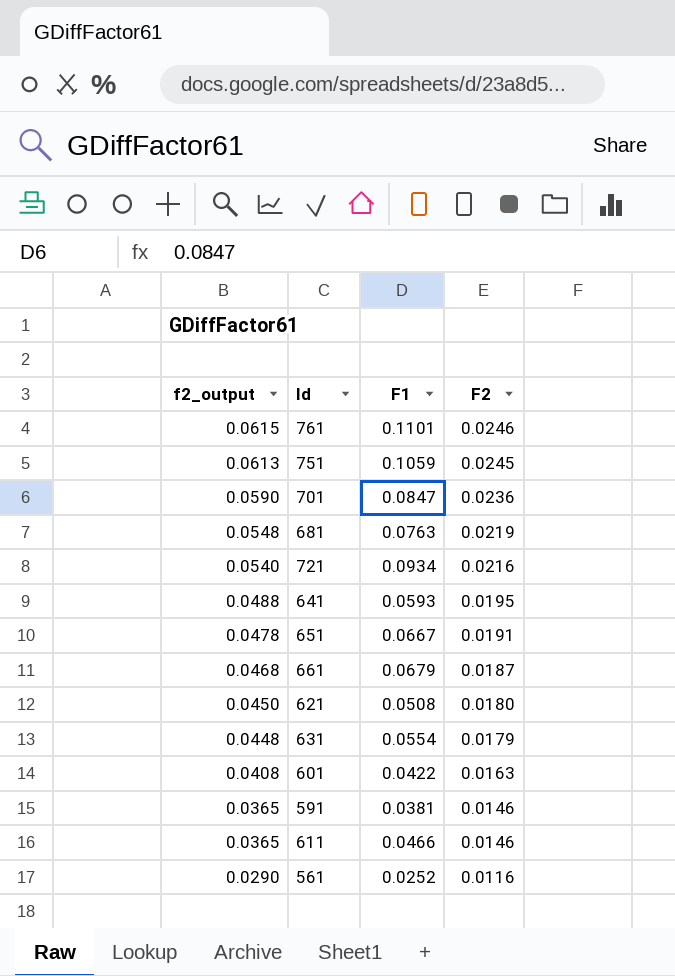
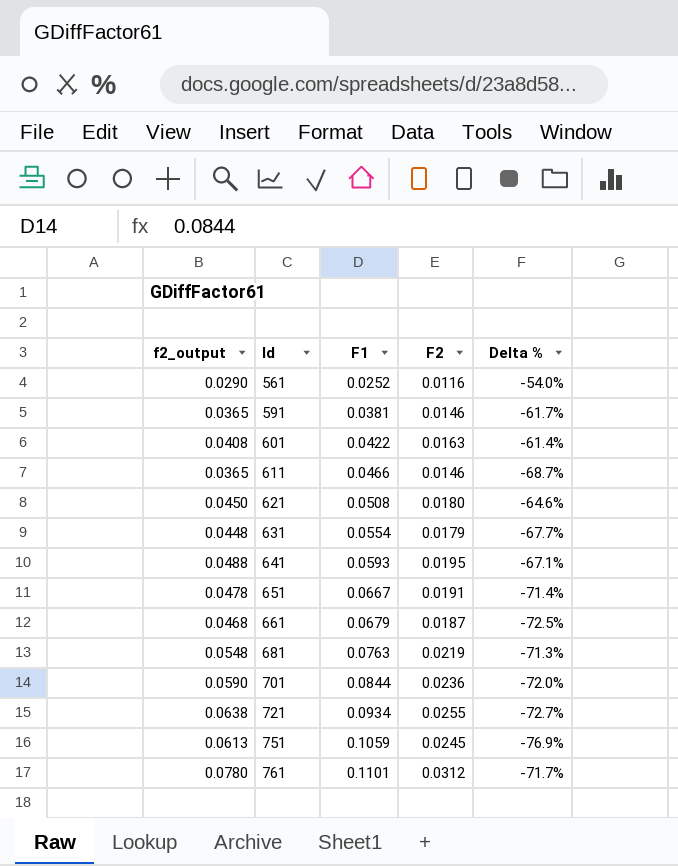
row order: f2_output descending -> Id ascending
column Delta % | formula: none -> ([F2] - [F1]) / [F1]
701 | F1: 0.0847 -> 0.0844
721 | f2_output: 0.0540 -> 0.0638
721 | F2: 0.0216 -> 0.0255
761 | f2_output: 0.0615 -> 0.0780
761 | F2: 0.0246 -> 0.0312

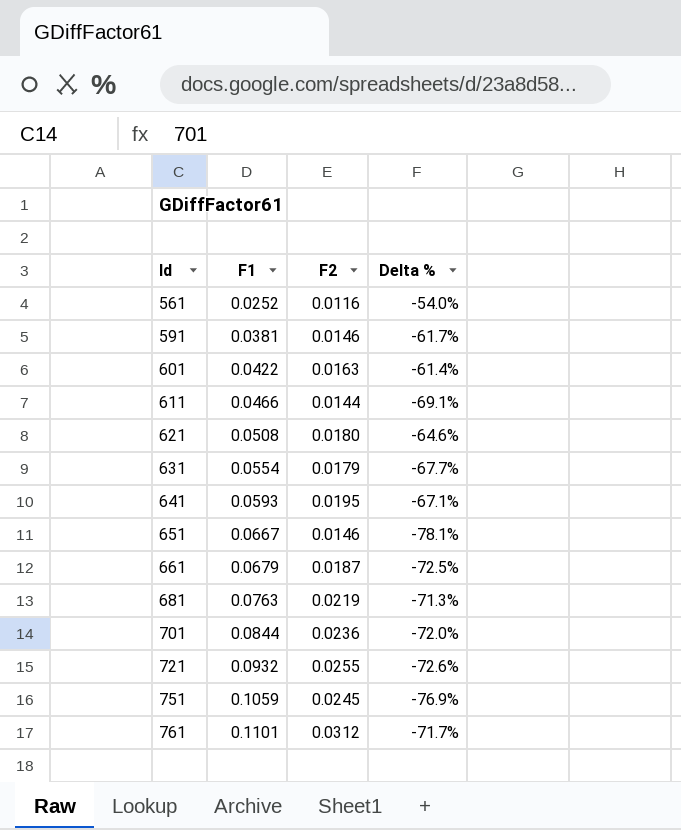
column f2_output | formula: [F2] * 2.5 -> none
611 | F2: 0.0146 -> 0.0144
611 | Delta %: -68.7% -> -69.1%
651 | F2: 0.0191 -> 0.0146
651 | Delta %: -71.4% -> -78.1%
721 | F1: 0.0934 -> 0.0932
721 | Delta %: -72.7% -> -72.6%

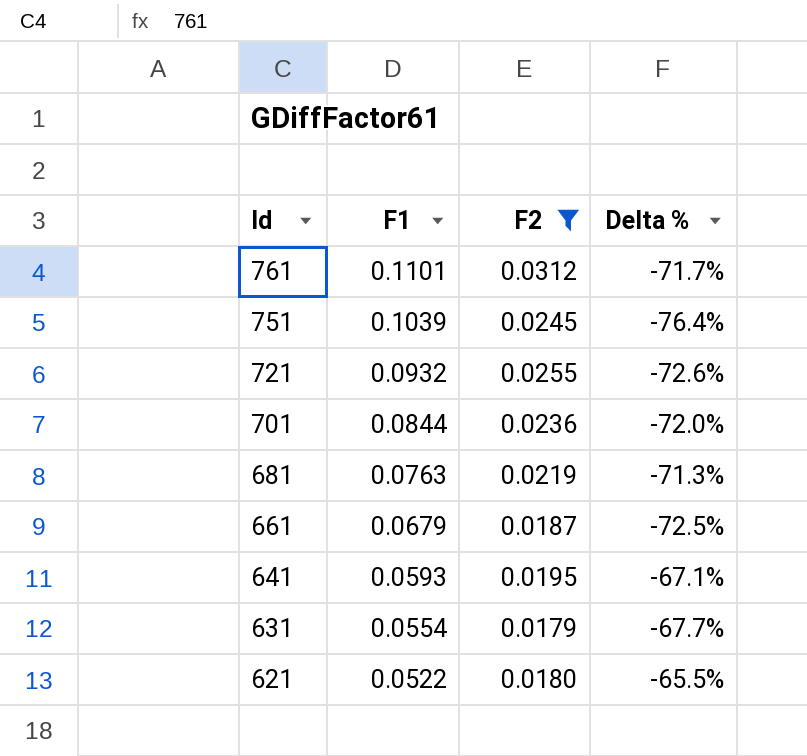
filter: none -> F2 >= 0.0179
row order: Id ascending -> Id descending
751 | F1: 0.1059 -> 0.1039
751 | Delta %: -76.9% -> -76.4%
621 | F1: 0.0508 -> 0.0522
621 | Delta %: -64.6% -> -65.5%

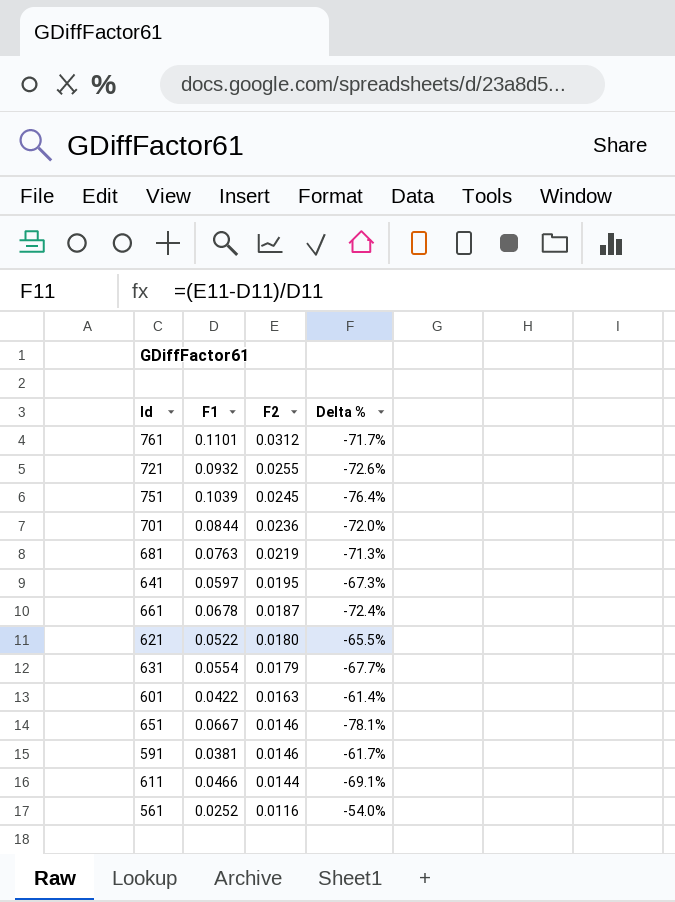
filter: F2 >= 0.0179 -> none
row order: Id descending -> F2 descending
641 | F1: 0.0593 -> 0.0597
641 | Delta %: -67.1% -> -67.3%
661 | F1: 0.0679 -> 0.0678
661 | Delta %: -72.5% -> -72.4%

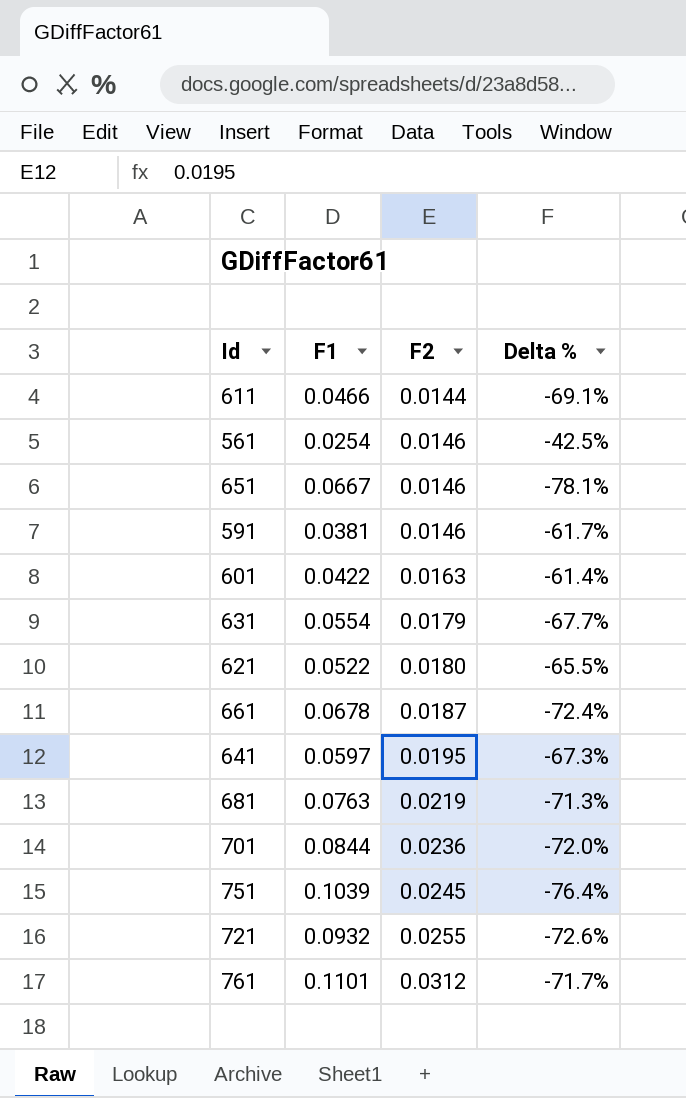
row order: F2 descending -> F2 ascending
561 | F1: 0.0252 -> 0.0254
561 | F2: 0.0116 -> 0.0146
561 | Delta %: -54.0% -> -42.5%

